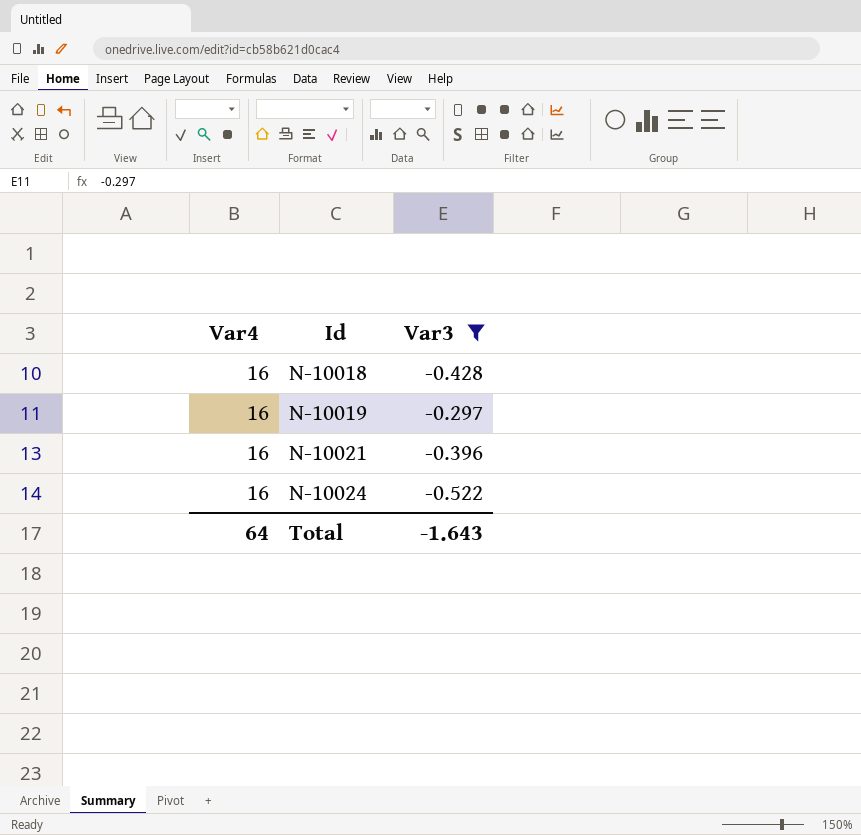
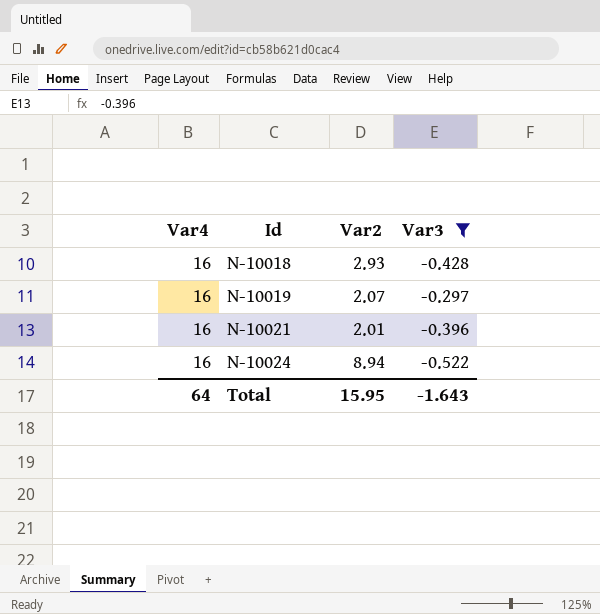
column Var2 | position: none -> 3

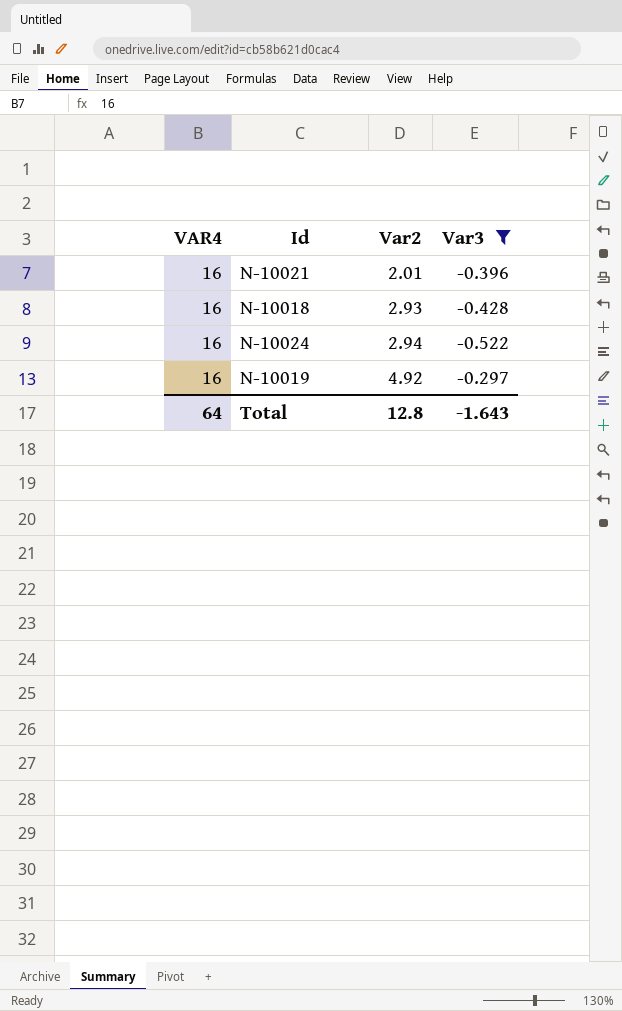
row order: Id ascending -> Var2 ascending
column name: Var4 -> VAR4
N-10024 | Var2: 8.94 -> 2.94
N-10019 | Var2: 2.07 -> 4.92
Total | Var2: 15.95 -> 12.8

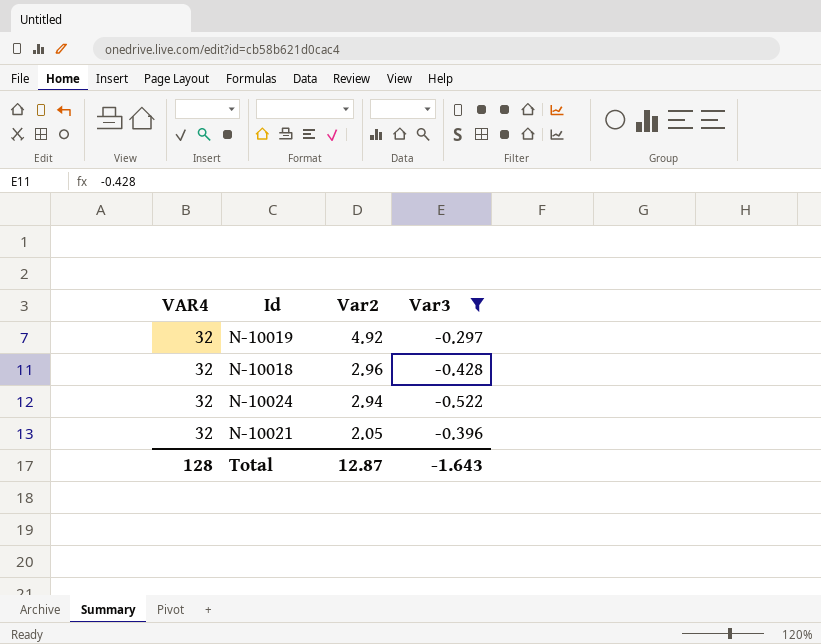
row order: Var2 ascending -> Var2 descending
N-10019 | VAR4: 16 -> 32
N-10018 | VAR4: 16 -> 32
N-10018 | Var2: 2.93 -> 2.96
N-10024 | VAR4: 16 -> 32
N-10021 | VAR4: 16 -> 32
N-10021 | Var2: 2.01 -> 2.05
Total | VAR4: 64 -> 128
Total | Var2: 12.8 -> 12.87

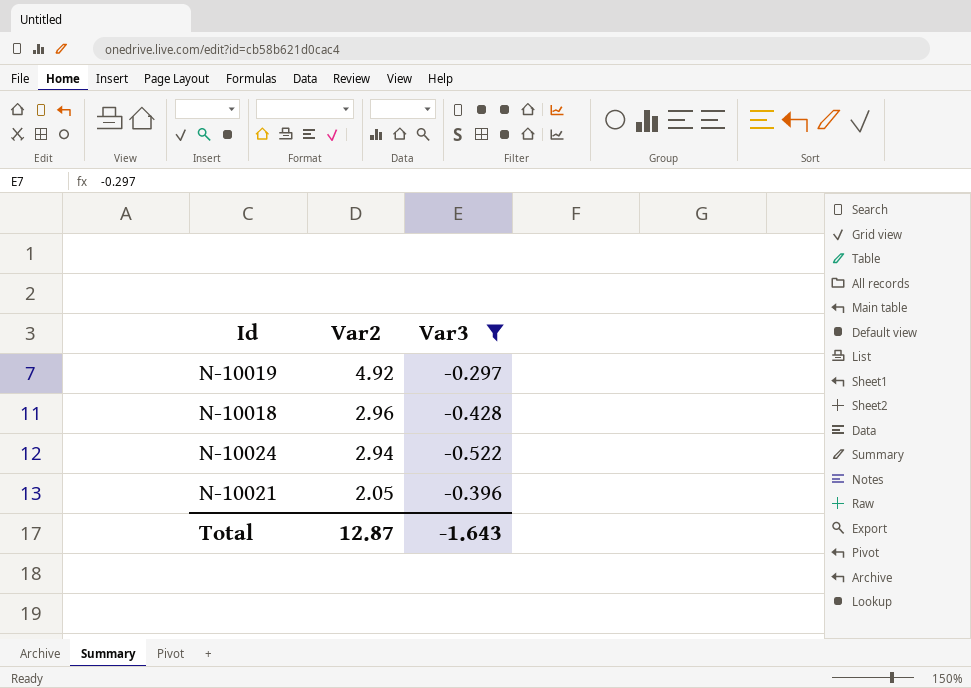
column VAR4 | position: 1 -> none

